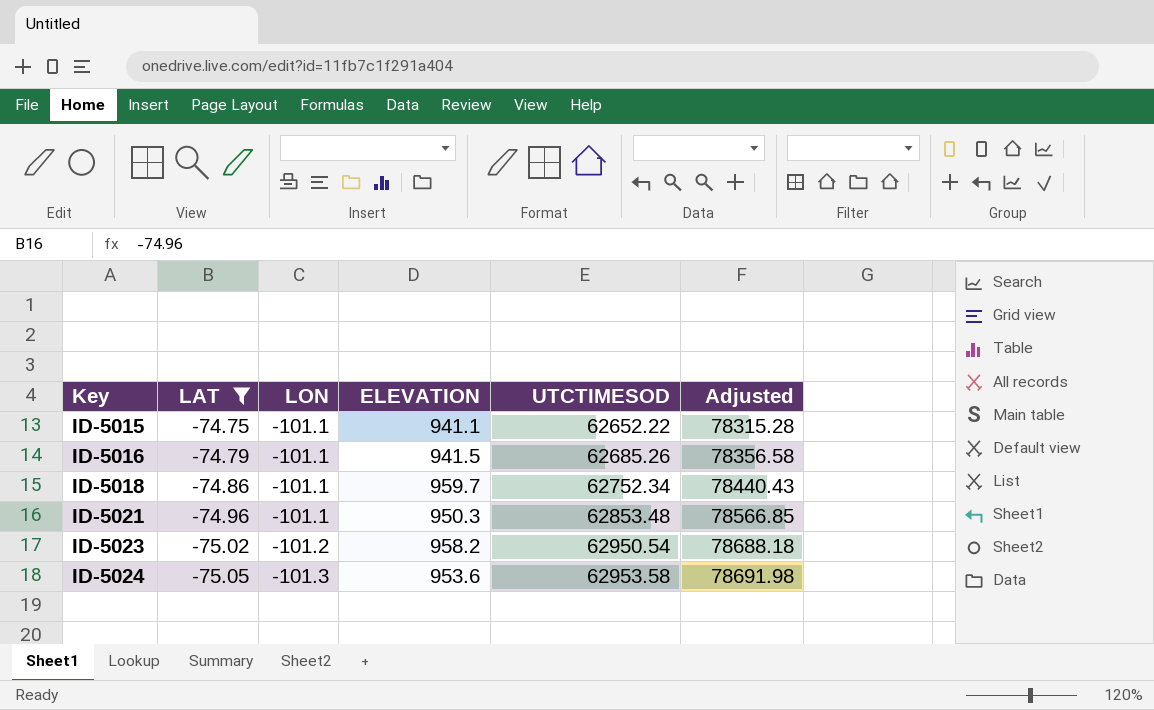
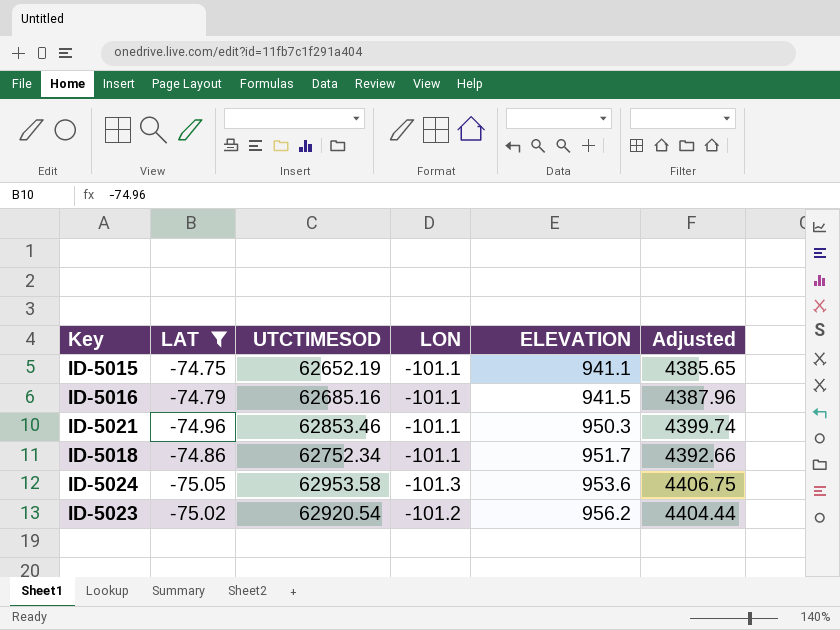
row order: Key ascending -> ELEVATION ascending
column UTCTIMESOD | position: 5 -> 3
column Adjusted | formula: [UTCTIMESOD] * 1.25 -> [UTCTIMESOD] * 0.07
ID-5015 | UTCTIMESOD: 62652.22 -> 62652.19
ID-5016 | UTCTIMESOD: 62685.26 -> 62685.16
ID-5021 | UTCTIMESOD: 62853.48 -> 62853.46
ID-5018 | ELEVATION: 959.7 -> 951.7
ID-5023 | UTCTIMESOD: 62950.54 -> 62920.54
ID-5023 | ELEVATION: 958.2 -> 956.2

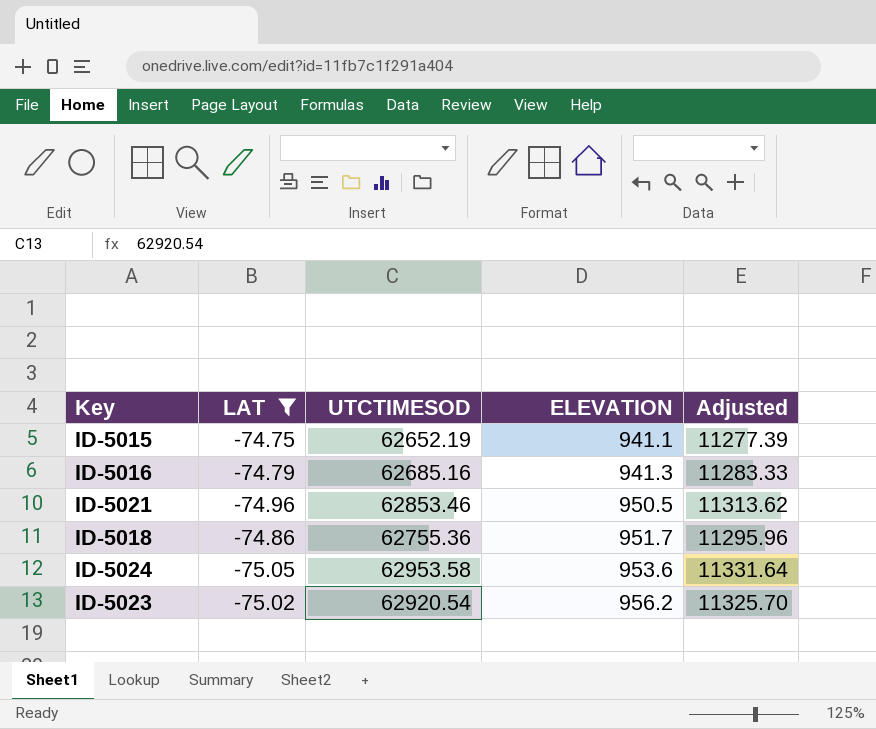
column LON | position: 4 -> none
column Adjusted | formula: [UTCTIMESOD] * 0.07 -> [UTCTIMESOD] * 0.18
ID-5016 | ELEVATION: 941.5 -> 941.3
ID-5021 | ELEVATION: 950.3 -> 950.5
ID-5018 | UTCTIMESOD: 62752.34 -> 62755.36

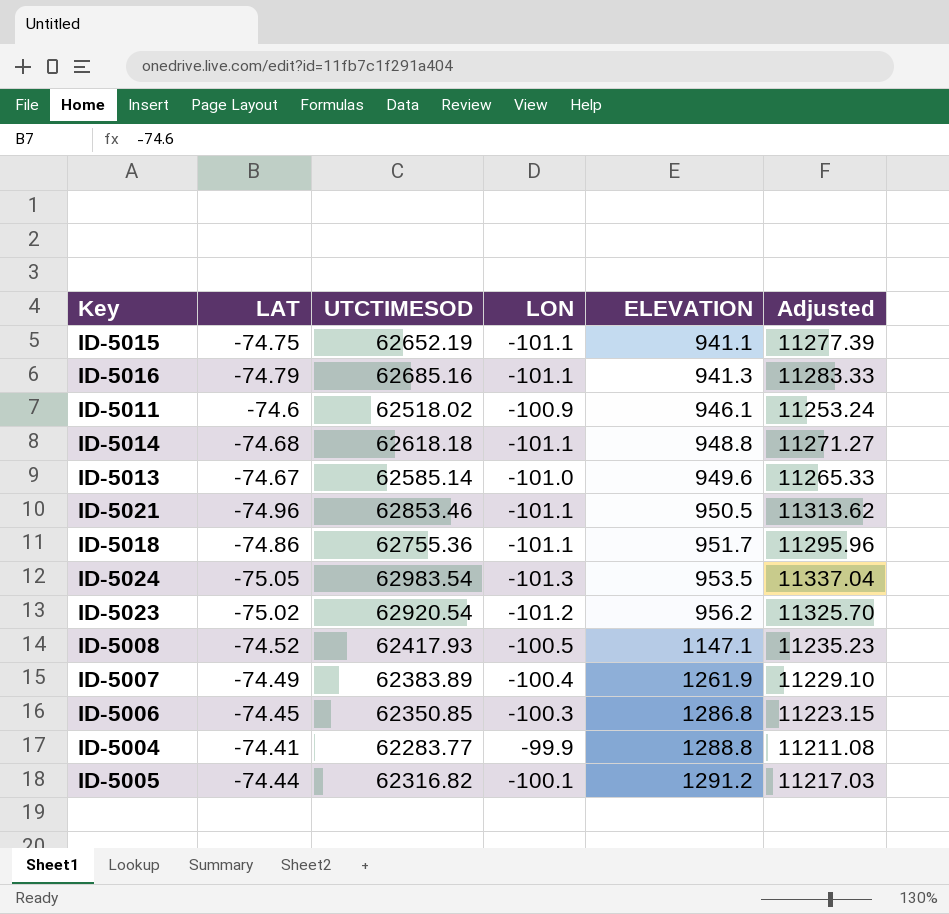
filter: LAT <= -74.75 -> none
column LON | position: none -> 4
ID-5024 | UTCTIMESOD: 62953.58 -> 62983.54
ID-5024 | ELEVATION: 953.6 -> 953.5
ID-5024 | Adjusted: 11331.64 -> 11337.04

